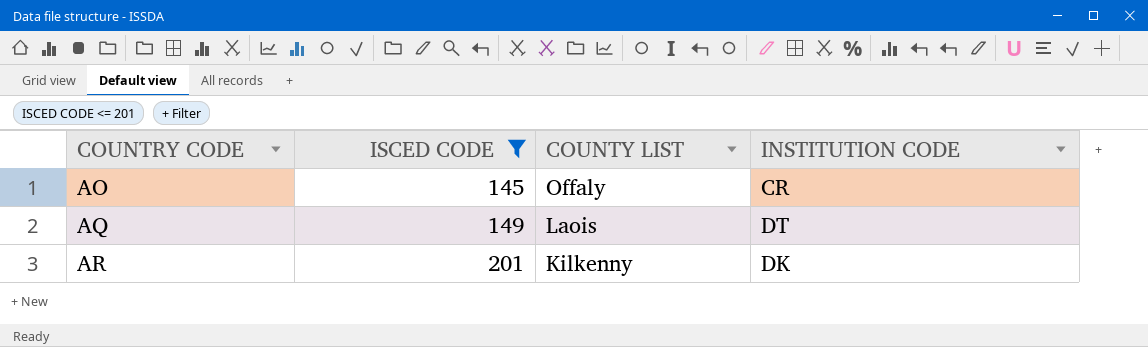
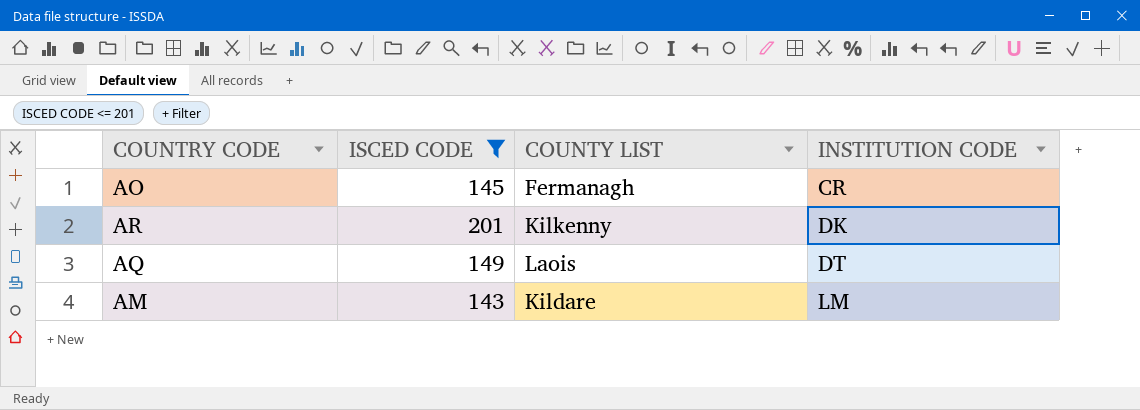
row order: COUNTRY CODE ascending -> INSTITUTION CODE ascending
AO | COUNTY LIST: Offaly -> Fermanagh
row AM: none -> 143 | Kildare | LM

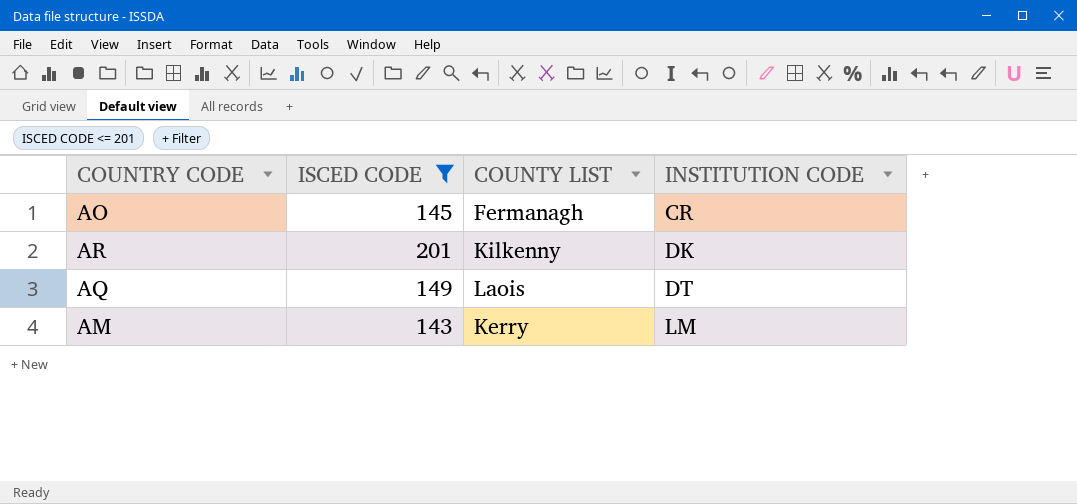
AM | COUNTY LIST: Kildare -> Kerry

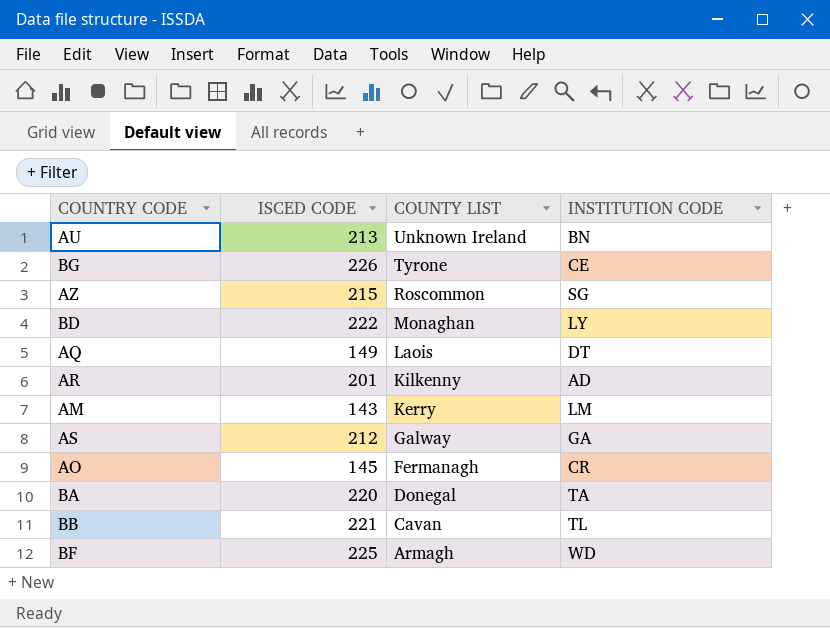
filter: ISCED CODE <= 201 -> none
row order: INSTITUTION CODE ascending -> COUNTY LIST descending
AR | INSTITUTION CODE: DK -> AD

